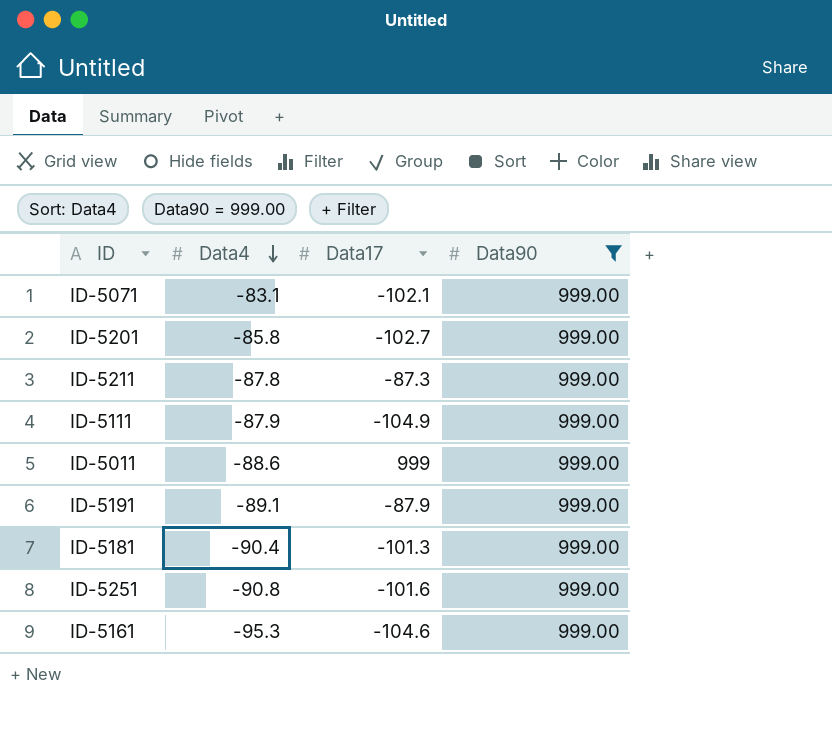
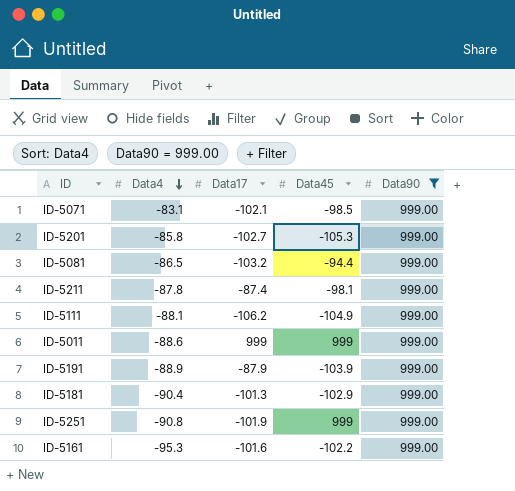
column Data45 | position: none -> 4
row ID-5081: none -> -86.5 | -103.2 | -94.4 | 999.00
ID-5211 | Data17: -87.3 -> -87.4
ID-5111 | Data4: -87.9 -> -88.1
ID-5111 | Data17: -104.9 -> -106.2
ID-5191 | Data4: -89.1 -> -88.9
ID-5251 | Data17: -101.6 -> -101.9
ID-5161 | Data17: -104.6 -> -101.6

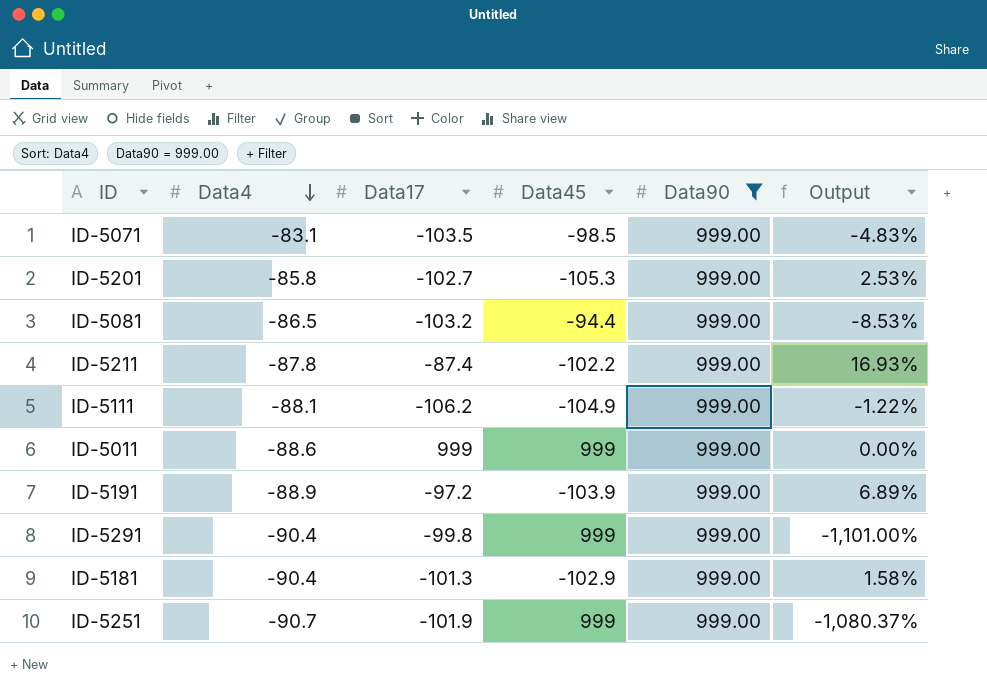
column Output | formula: none -> ([Data45] - [Data17]) / [Data17]
row ID-5161: -95.3 | -101.6 | -102.2 | 999.00 -> none
ID-5071 | Data17: -102.1 -> -103.5
ID-5211 | Data45: -98.1 -> -102.2
ID-5191 | Data17: -87.9 -> -97.2
row ID-5291: none -> -90.4 | -99.8 | 999 | 999.00 | -1,101.00%
ID-5251 | Data4: -90.8 -> -90.7

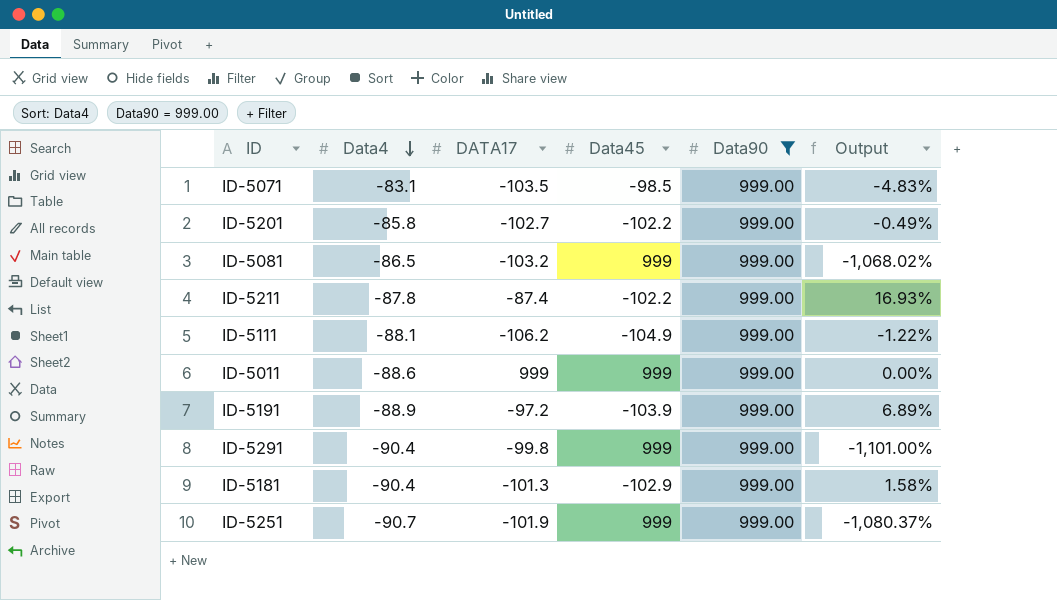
column name: Data17 -> DATA17
ID-5201 | Data45: -105.3 -> -102.2
ID-5201 | Output: 2.53% -> -0.49%
ID-5081 | Data45: -94.4 -> 999
ID-5081 | Output: -8.53% -> -1,068.02%

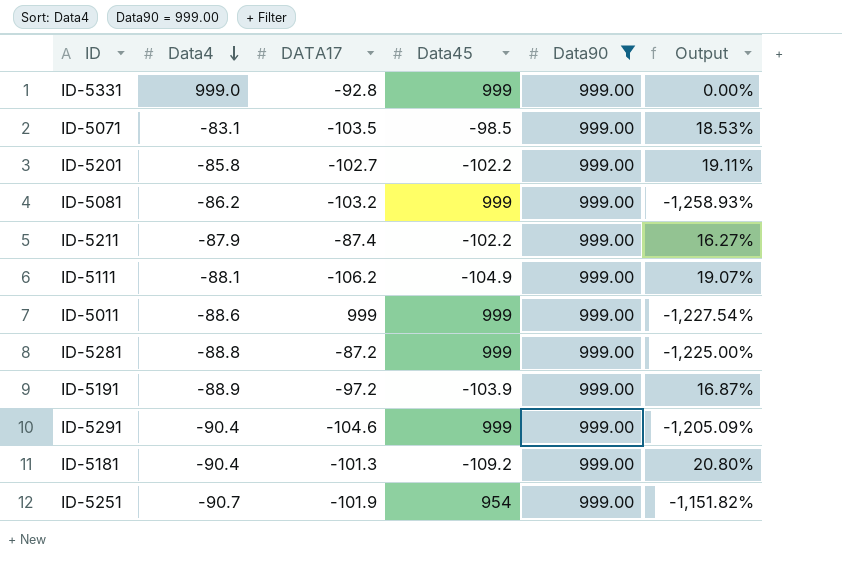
column Output | formula: ([Data45] - [DATA17]) / [DATA17] -> ([Data45] - [Data4]) / [Data4]
row ID-5331: none -> 999.0 | -92.8 | 999 | 999.00 | 0.00%
ID-5081 | Data4: -86.5 -> -86.2
ID-5211 | Data4: -87.8 -> -87.9
row ID-5281: none -> -88.8 | -87.2 | 999 | 999.00 | -1,225.00%
ID-5291 | DATA17: -99.8 -> -104.6
ID-5181 | Data45: -102.9 -> -109.2
ID-5251 | Data45: 999 -> 954

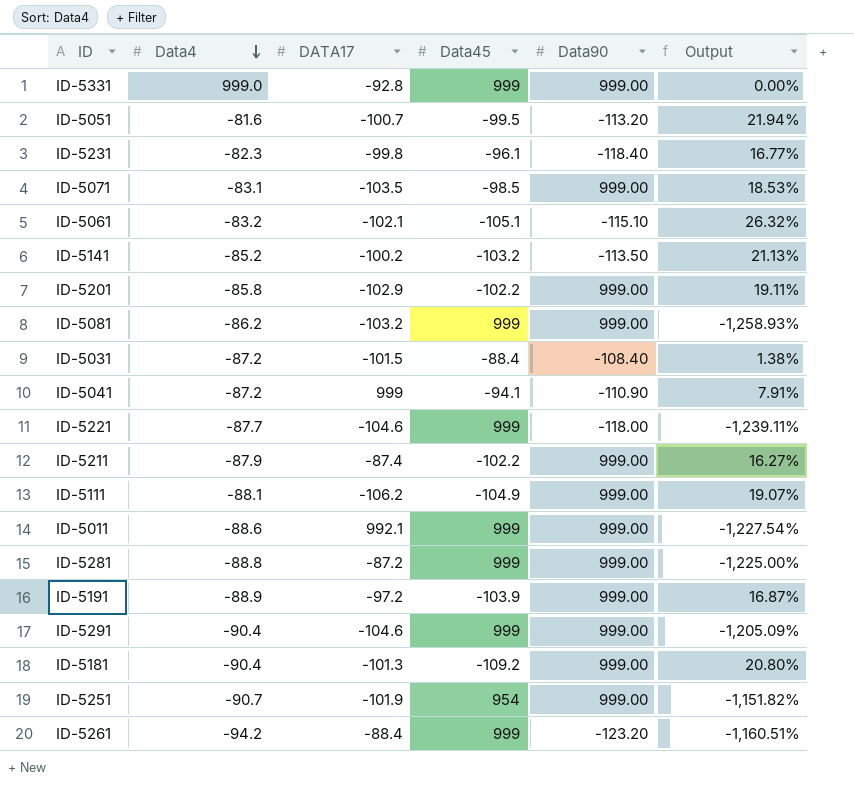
filter: Data90 = 999.00 -> none
ID-5201 | DATA17: -102.7 -> -102.9
ID-5011 | DATA17: 999 -> 992.1

